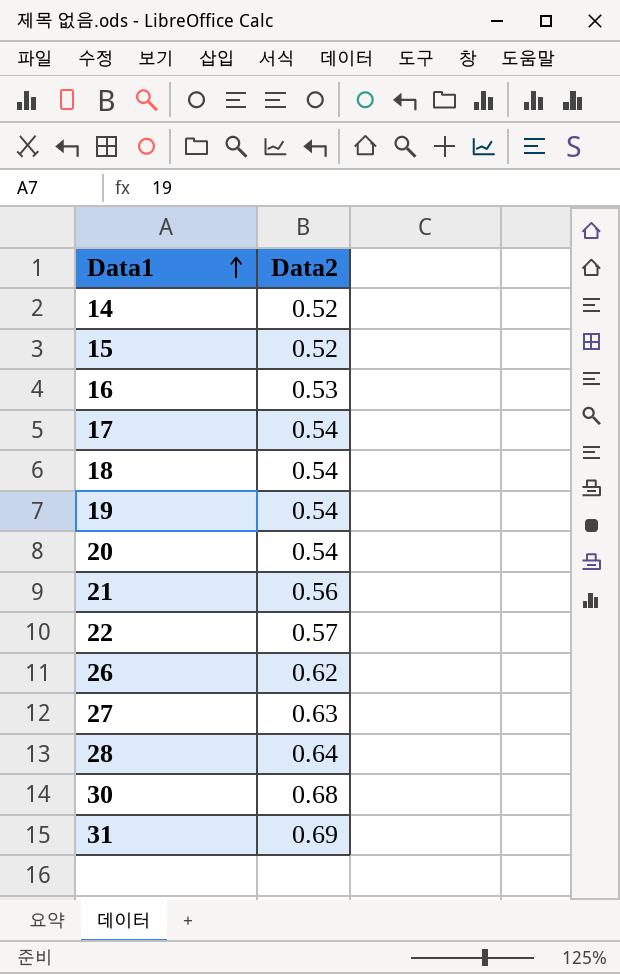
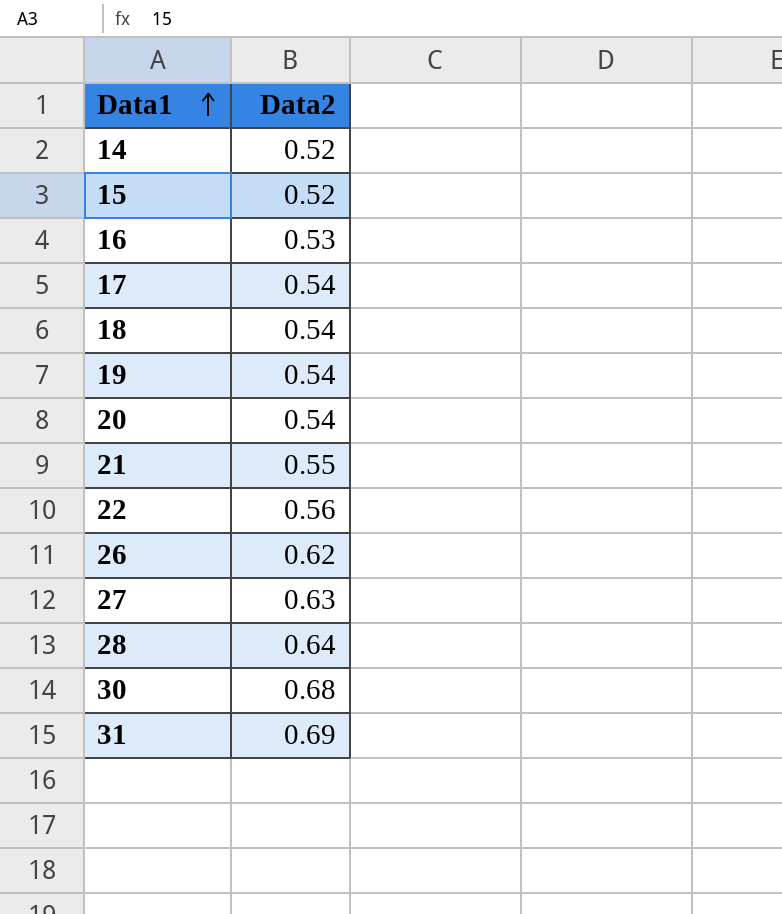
21 | Data2: 0.56 -> 0.55
22 | Data2: 0.57 -> 0.56

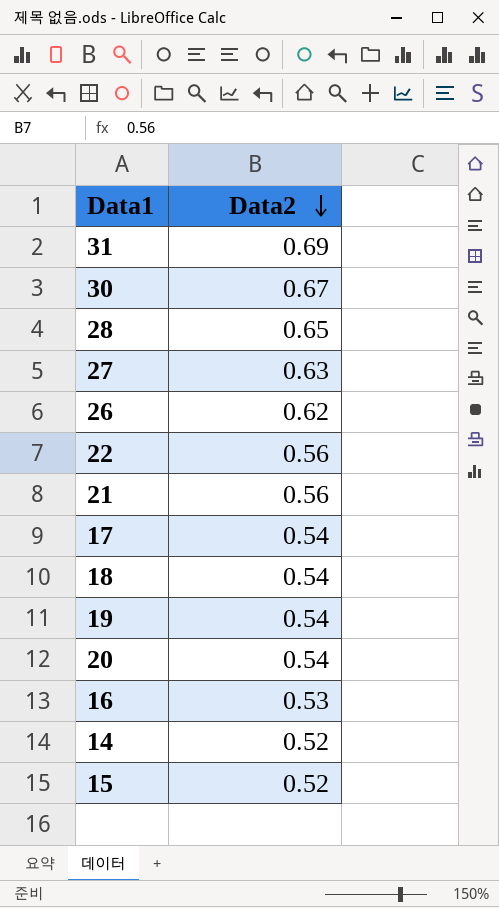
row order: Data1 ascending -> Data2 descending
30 | Data2: 0.68 -> 0.67
28 | Data2: 0.64 -> 0.65
21 | Data2: 0.55 -> 0.56

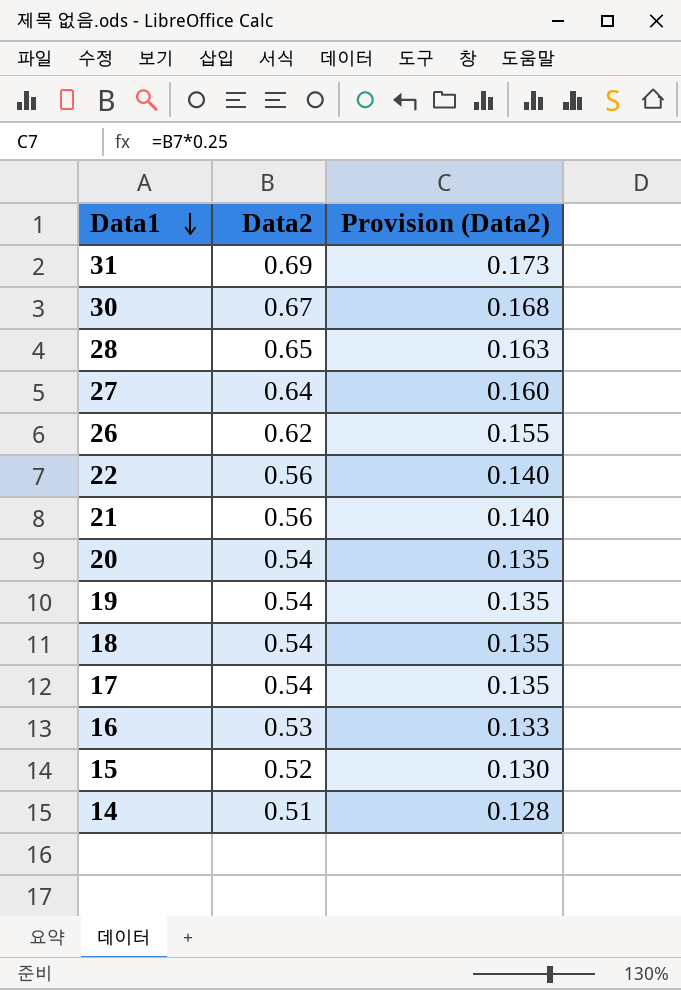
row order: Data2 descending -> Data1 descending
column Provision (Data2) | formula: none -> [Data2] * 0.25
27 | Data2: 0.63 -> 0.64
14 | Data2: 0.52 -> 0.51

